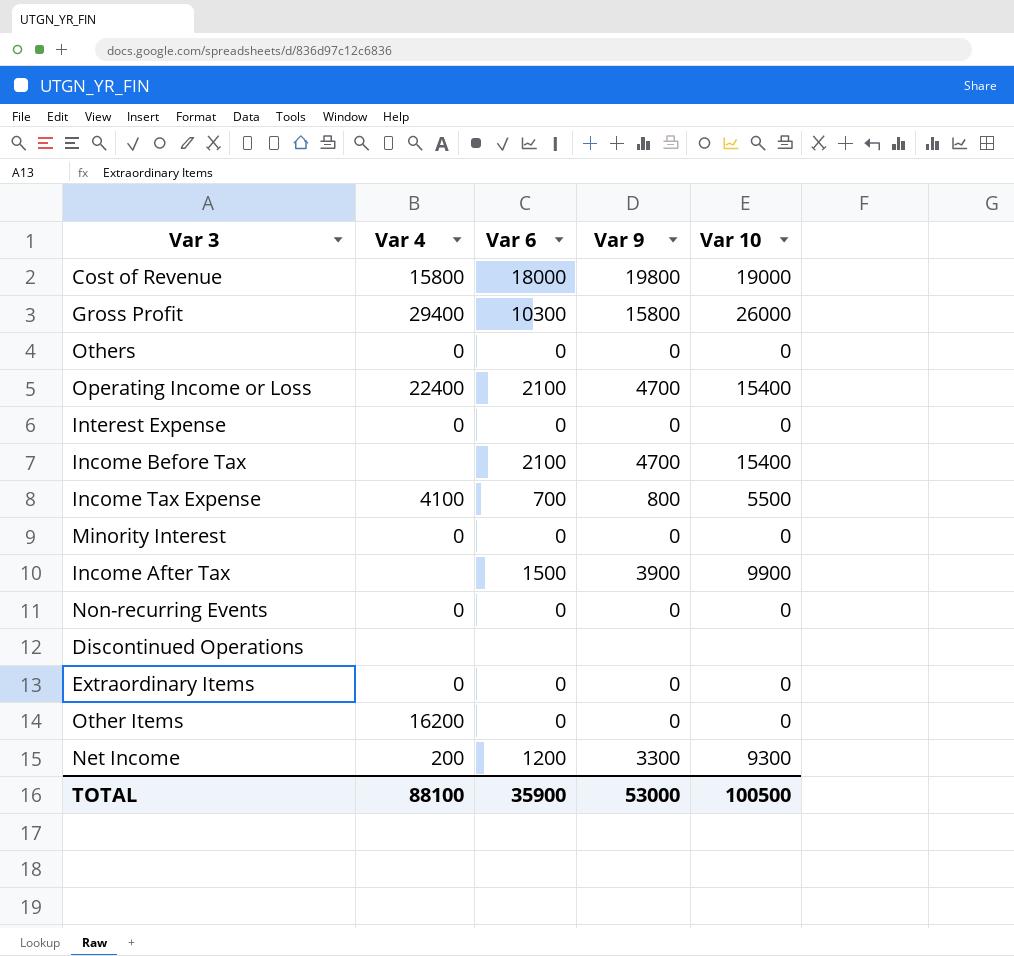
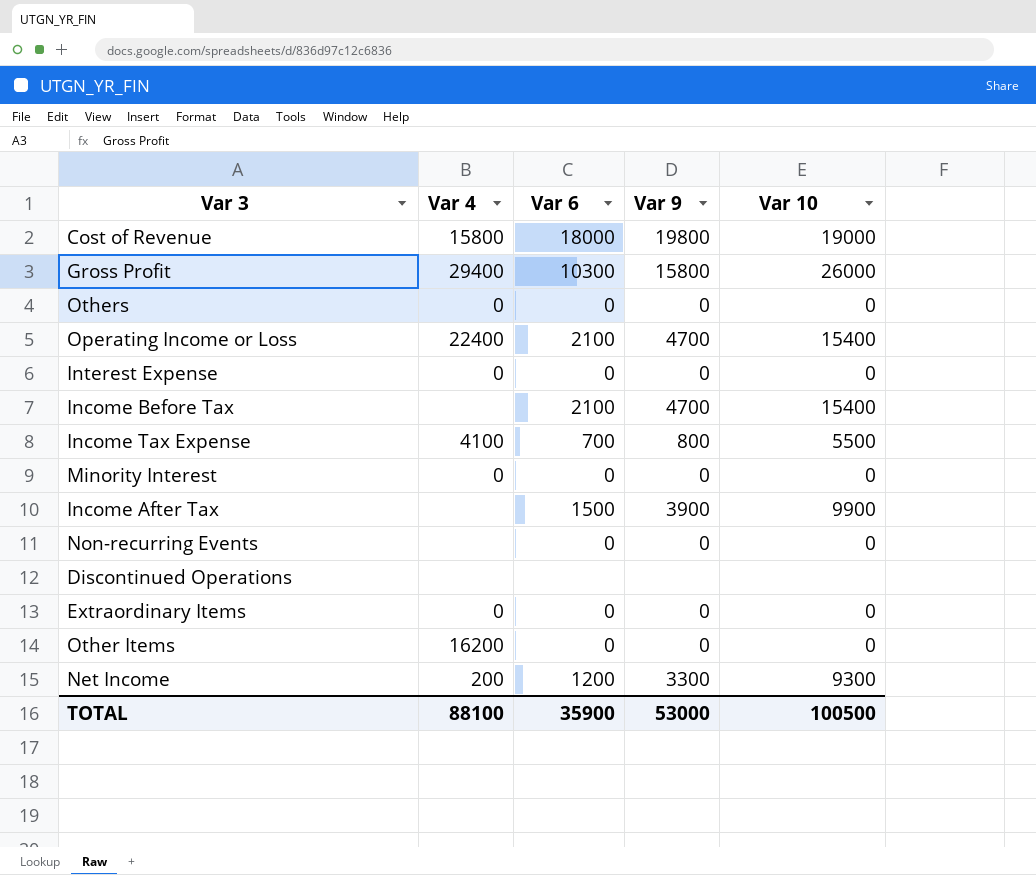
Non-recurring Events | Var 4: 0 -> none

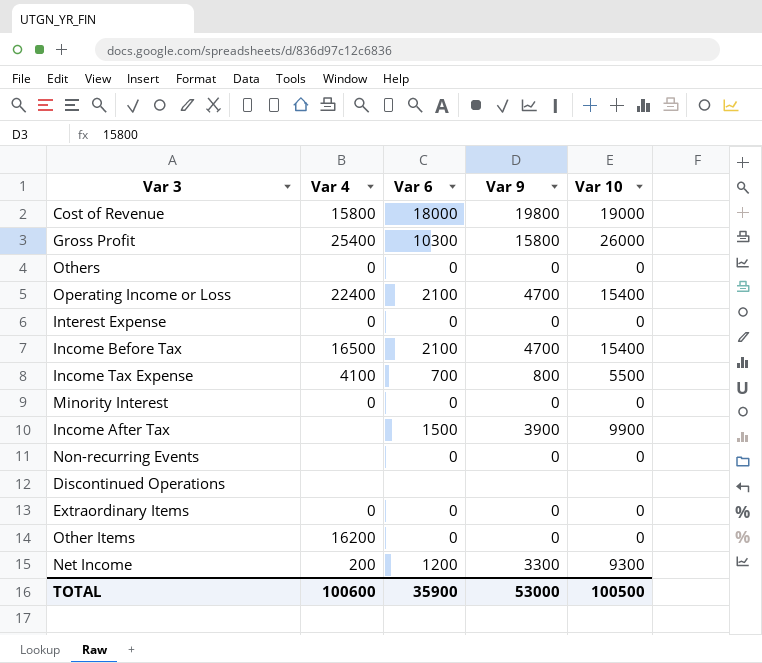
Gross Profit | Var 4: 29400 -> 25400
Income Before Tax | Var 4: none -> 16500
TOTAL | Var 4: 88100 -> 100600

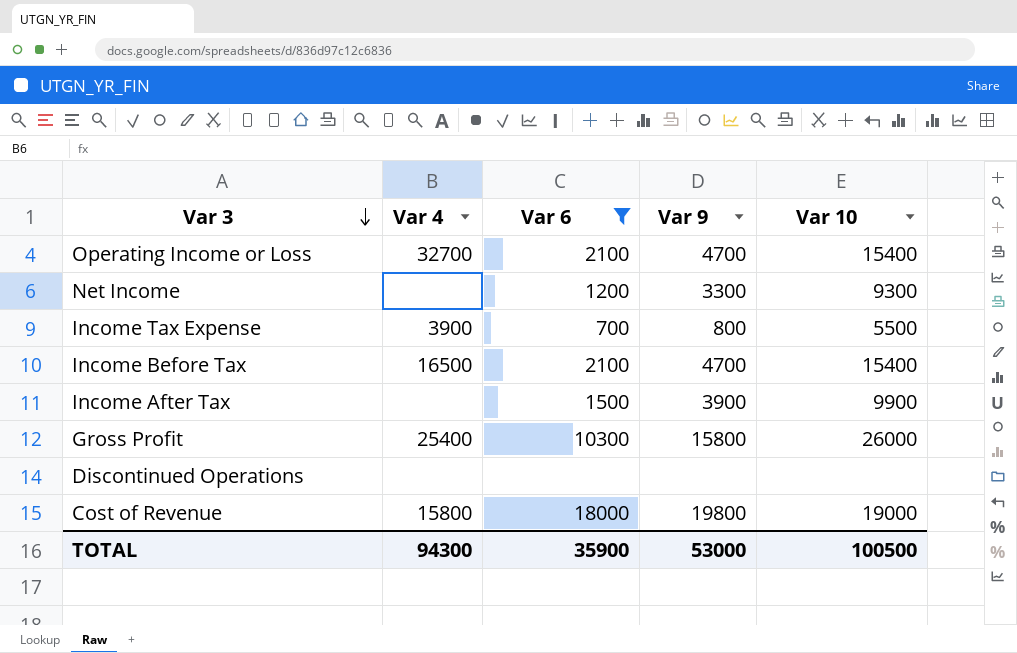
filter: none -> Var 6 != 0
row order: none -> Var 3 descending
Operating Income or Loss | Var 4: 22400 -> 32700
Net Income | Var 4: 200 -> none
Income Tax Expense | Var 4: 4100 -> 3900
TOTAL | Var 4: 100600 -> 94300

